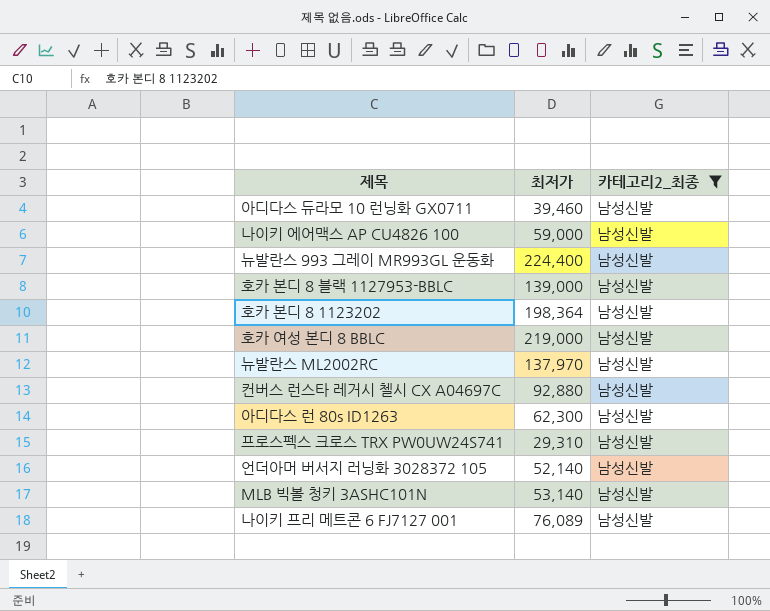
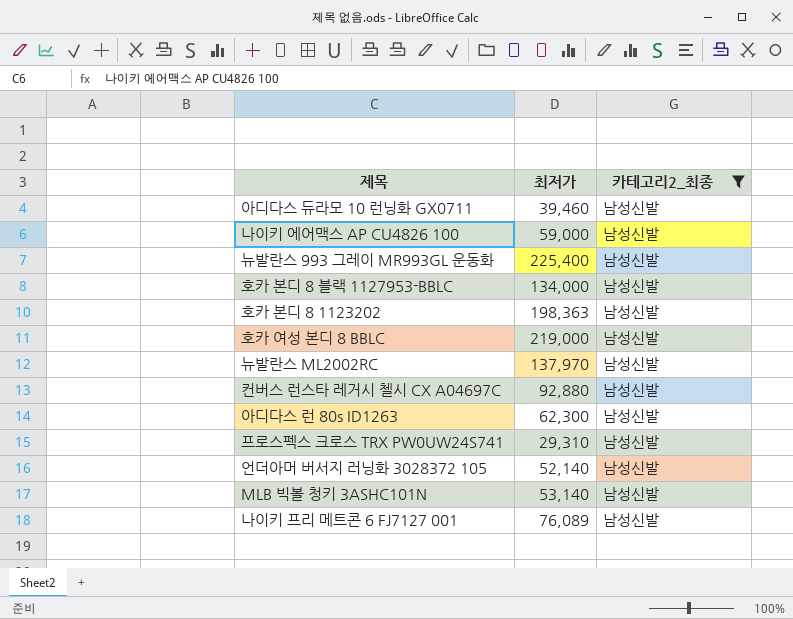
뉴발란스 993 그레이 MR993GL 운동화 | 최저가: 224,400 -> 225,400
호카 본디 8 블랙 1127953-BBLC | 최저가: 139,000 -> 134,000
호카 본디 8 1123202 | 최저가: 198,364 -> 198,363

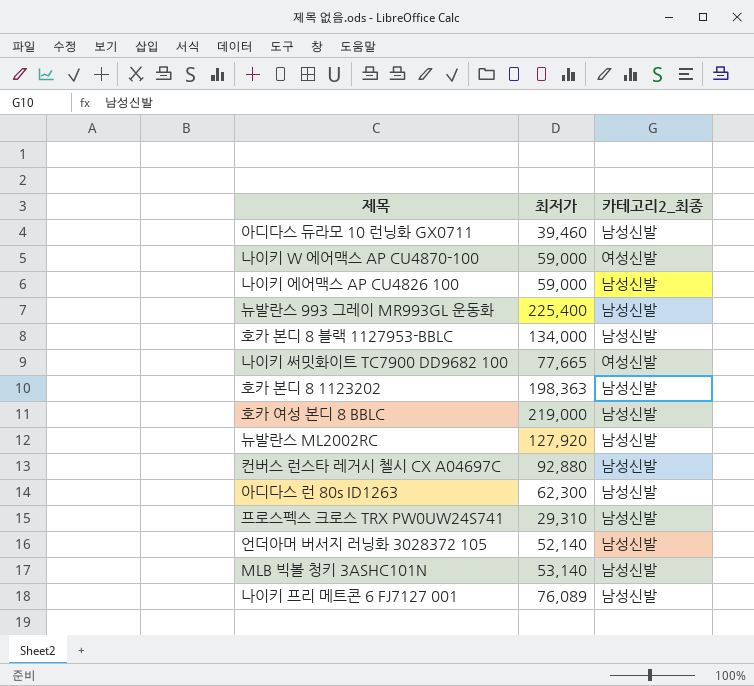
filter: 카테고리2_최종 = 남성신발 -> none
뉴발란스 ML2002RC | 최저가: 137,970 -> 127,920

